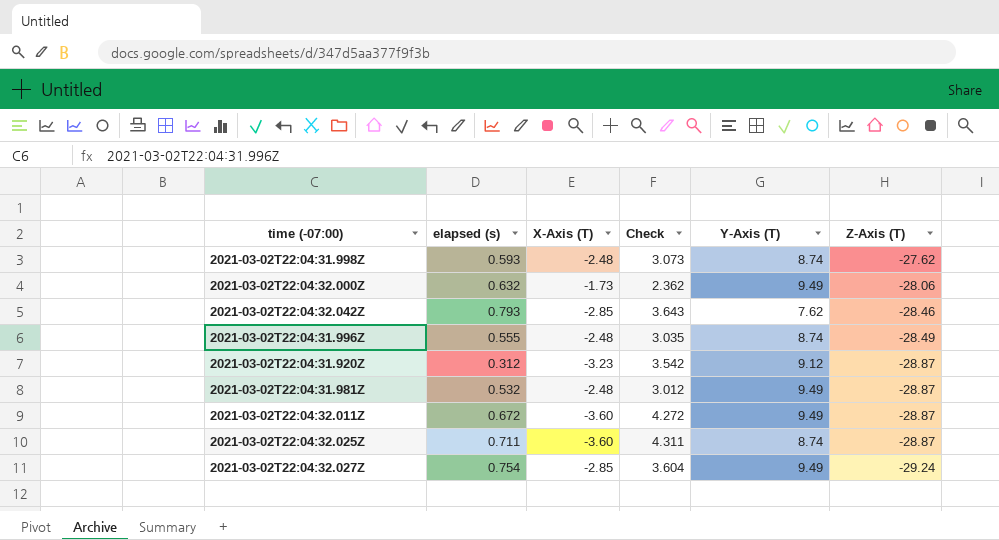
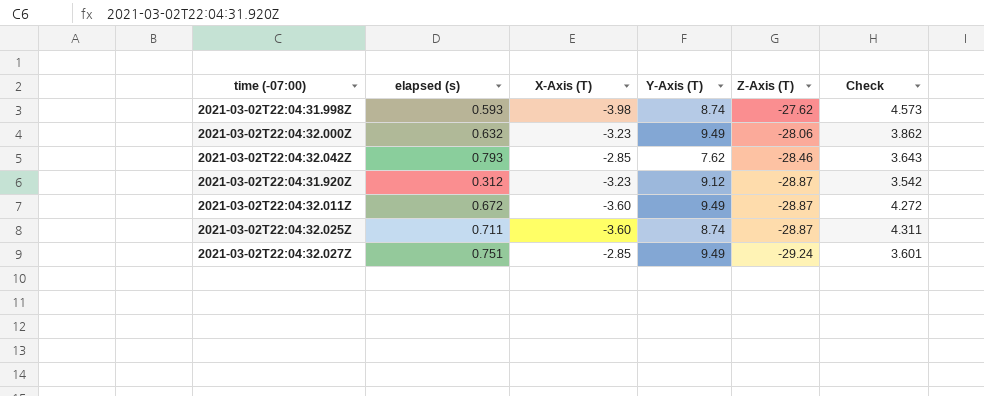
column Check | position: 4 -> 6
row 2021-03-02T22:04:31.996Z: 0.555 | -2.48 | 3.035 | 8.74 | -28.49 -> none
row 2021-03-02T22:04:31.981Z: 0.532 | -2.48 | 3.012 | 9.49 | -28.87 -> none
2021-03-02T22:04:31.998Z | X-Axis (T): -2.48 -> -3.98
2021-03-02T22:04:31.998Z | Check: 3.073 -> 4.573
2021-03-02T22:04:32.000Z | X-Axis (T): -1.73 -> -3.23
2021-03-02T22:04:32.000Z | Check: 2.362 -> 3.862
2021-03-02T22:04:32.027Z | elapsed (s): 0.754 -> 0.751
2021-03-02T22:04:32.027Z | Check: 3.604 -> 3.601

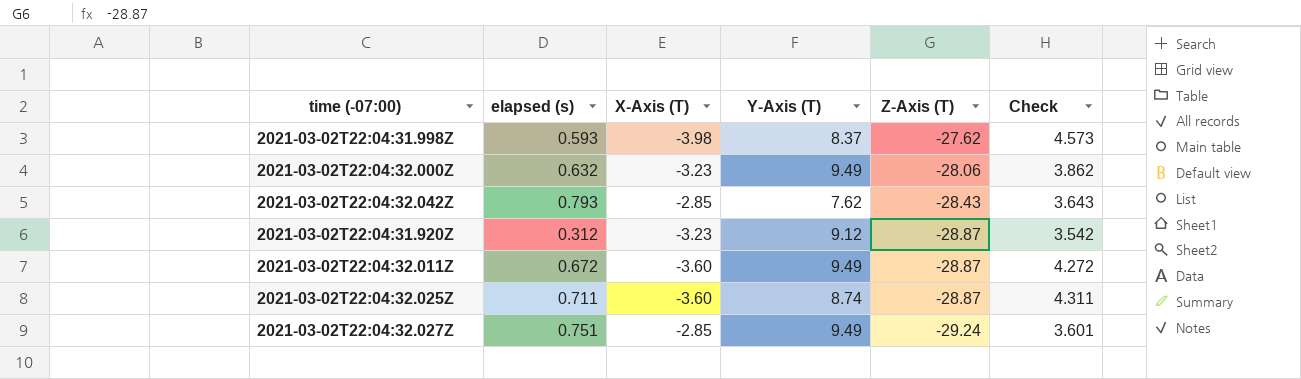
2021-03-02T22:04:31.998Z | Y-Axis (T): 8.74 -> 8.37
2021-03-02T22:04:32.042Z | Z-Axis (T): -28.46 -> -28.43

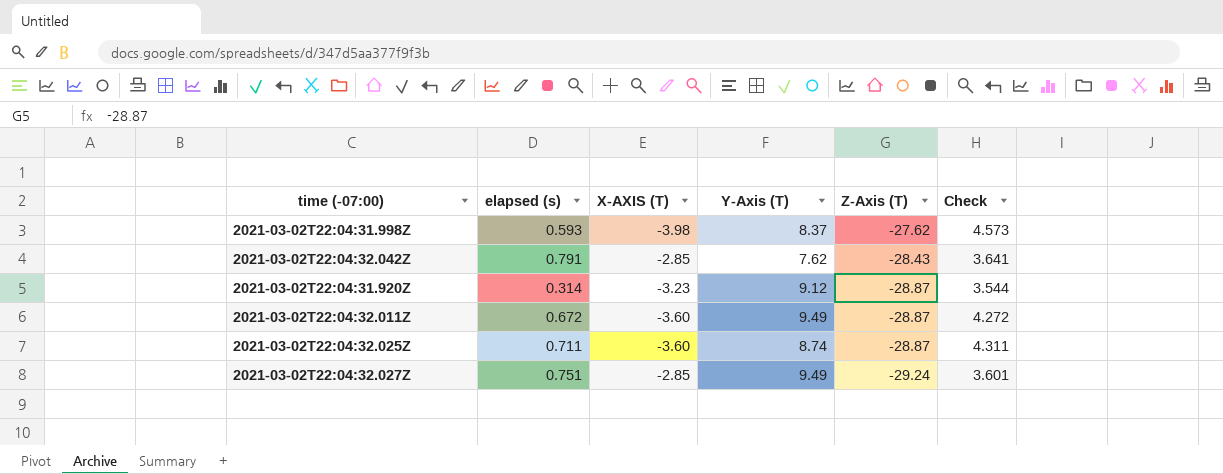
column name: X-Axis (T) -> X-AXIS (T)
row 2021-03-02T22:04:32.000Z: 0.632 | -3.23 | 9.49 | -28.06 | 3.862 -> none
2021-03-02T22:04:32.042Z | elapsed (s): 0.793 -> 0.791
2021-03-02T22:04:32.042Z | Check: 3.643 -> 3.641
2021-03-02T22:04:31.920Z | elapsed (s): 0.312 -> 0.314
2021-03-02T22:04:31.920Z | Check: 3.542 -> 3.544

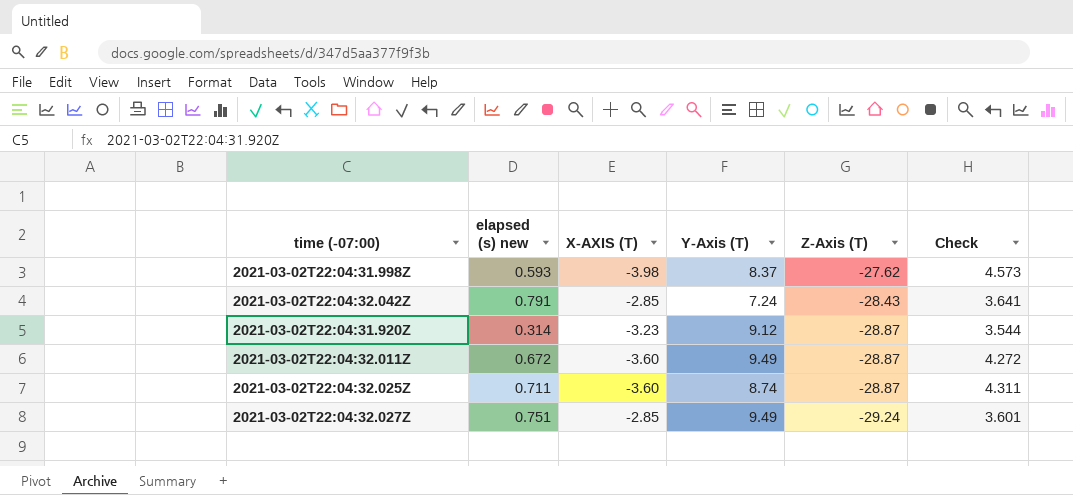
column name: elapsed (s) -> elapsed (s) new
2021-03-02T22:04:32.042Z | Y-Axis (T): 7.62 -> 7.24

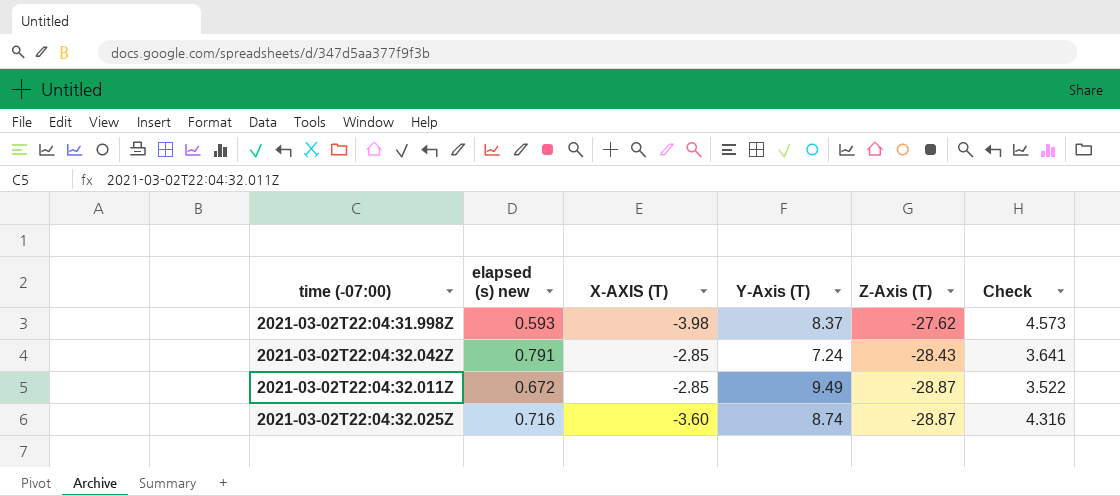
row 2021-03-02T22:04:31.920Z: 0.314 | -3.23 | 9.12 | -28.87 | 3.544 -> none
row 2021-03-02T22:04:32.027Z: 0.751 | -2.85 | 9.49 | -29.24 | 3.601 -> none
2021-03-02T22:04:32.011Z | X-AXIS (T): -3.60 -> -2.85
2021-03-02T22:04:32.011Z | Check: 4.272 -> 3.522
2021-03-02T22:04:32.025Z | elapsed (s) new: 0.711 -> 0.716
2021-03-02T22:04:32.025Z | Check: 4.311 -> 4.316

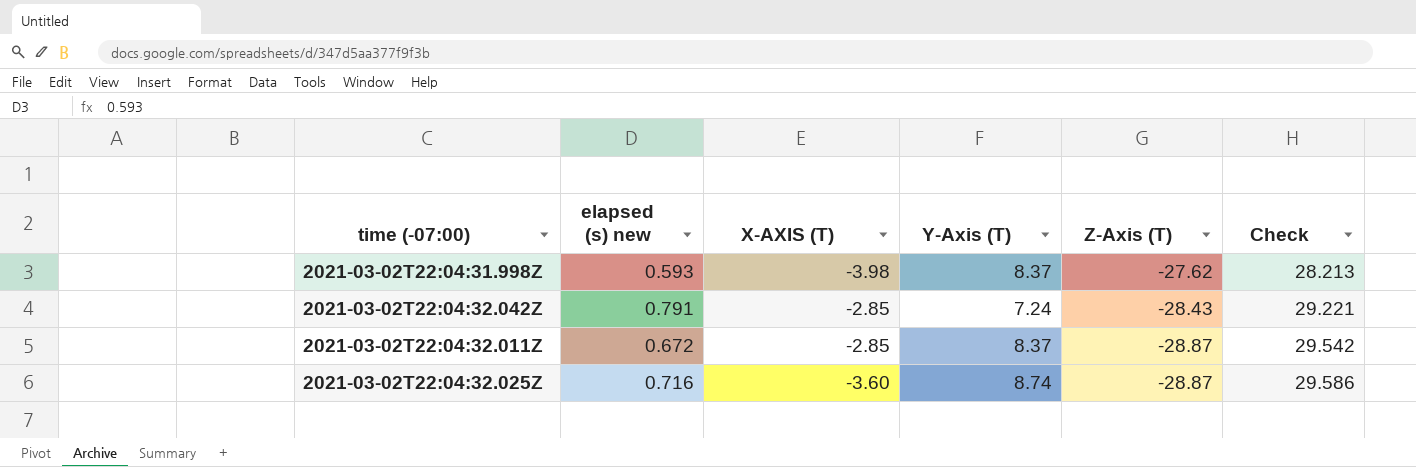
column Check | formula: [elapsed (s) new] - [X-AXIS (T)] -> [elapsed (s) new] - [Z-Axis (T)]
2021-03-02T22:04:32.011Z | Y-Axis (T): 9.49 -> 8.37

